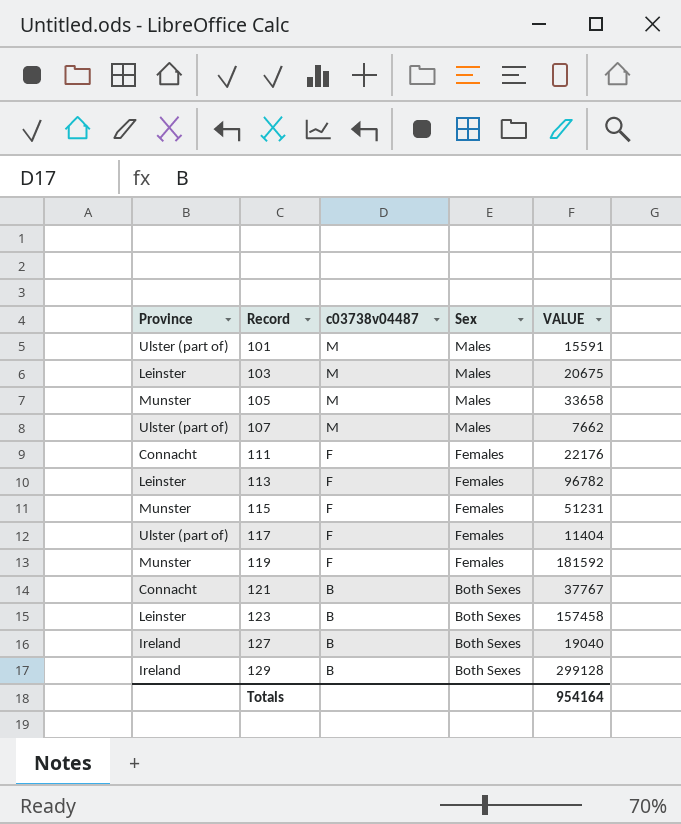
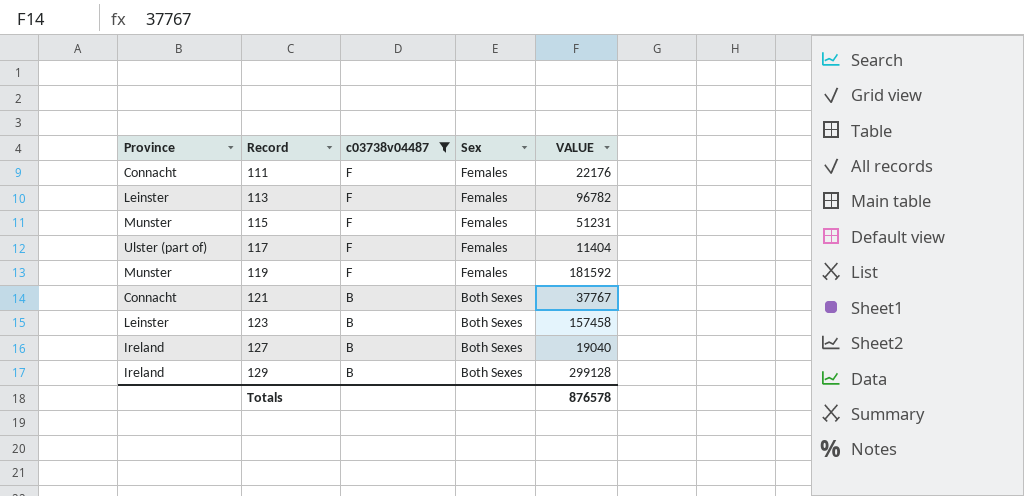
filter: none -> c03738v04487 != M
Totals | VALUE: 954164 -> 876578

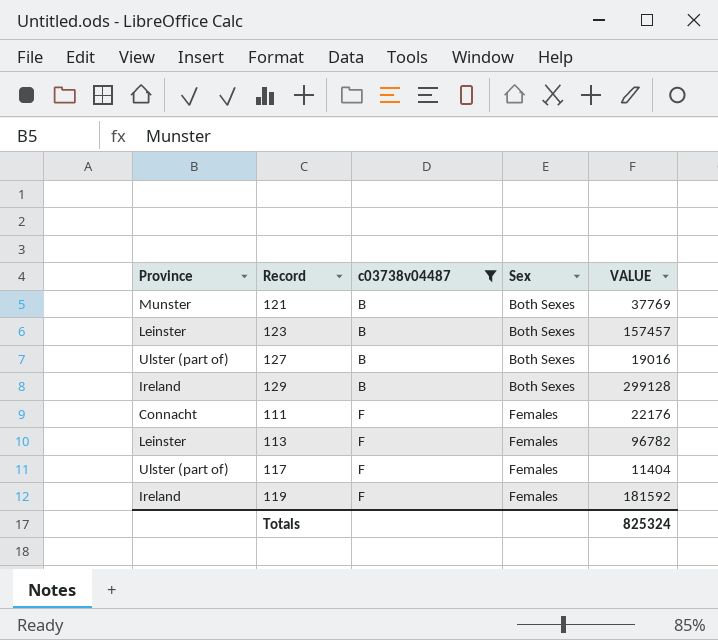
row order: Record ascending -> c03738v04487 ascending
row 115: Munster | F | Females | 51231 -> none
121 | Province: Connacht -> Munster
121 | VALUE: 37767 -> 37769
123 | VALUE: 157458 -> 157457
127 | Province: Ireland -> Ulster (part of)
127 | VALUE: 19040 -> 19016
119 | Province: Munster -> Ireland
Totals | VALUE: 876578 -> 825324

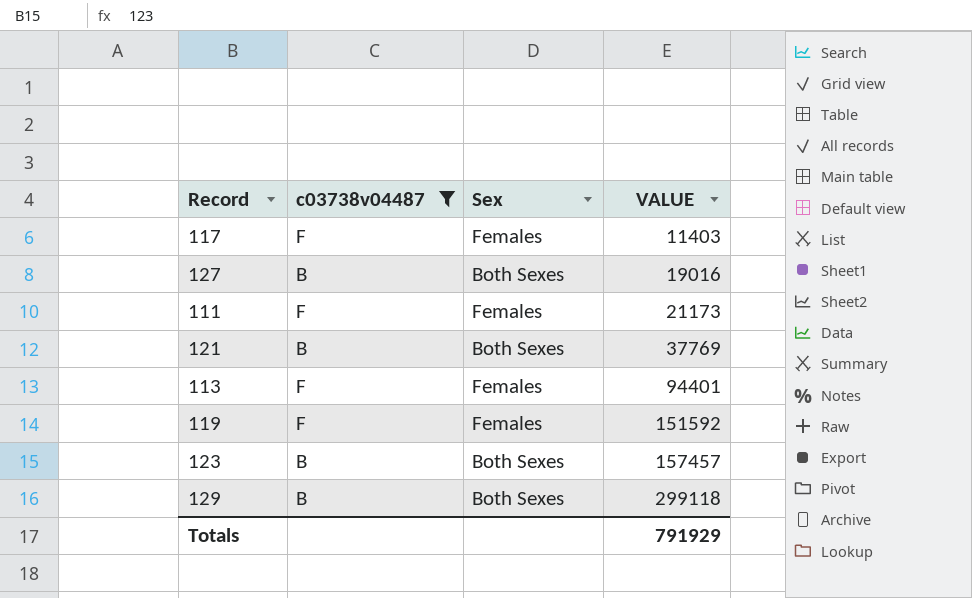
row order: c03738v04487 ascending -> VALUE ascending
column Province | position: 1 -> none
117 | VALUE: 11404 -> 11403
111 | VALUE: 22176 -> 21173
113 | VALUE: 96782 -> 94401
119 | VALUE: 181592 -> 151592
129 | VALUE: 299128 -> 299118
Totals | VALUE: 825324 -> 791929

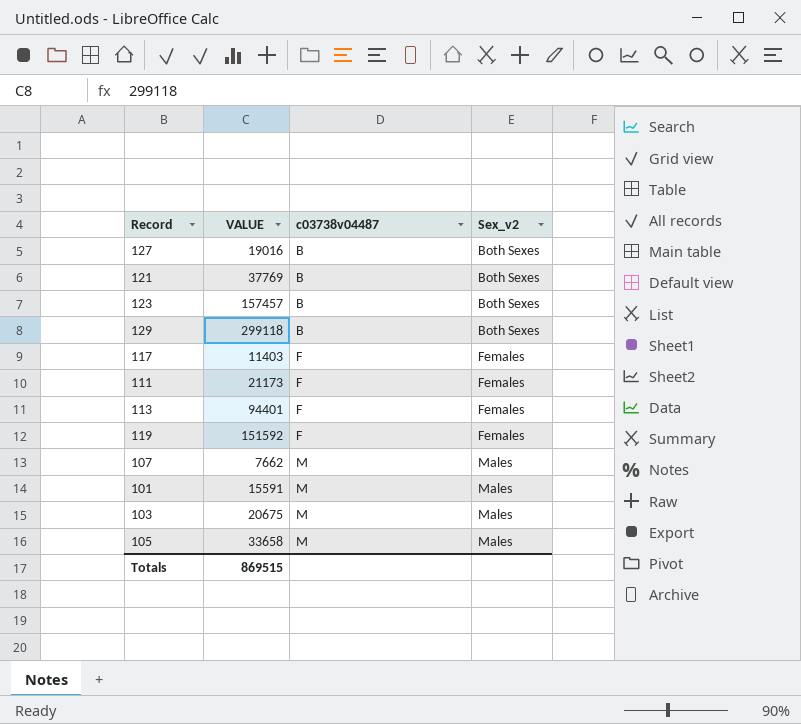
filter: c03738v04487 != M -> none
row order: VALUE ascending -> c03738v04487 ascending
column VALUE | position: 4 -> 2
column name: Sex -> Sex_v2
Totals | VALUE: 791929 -> 869515

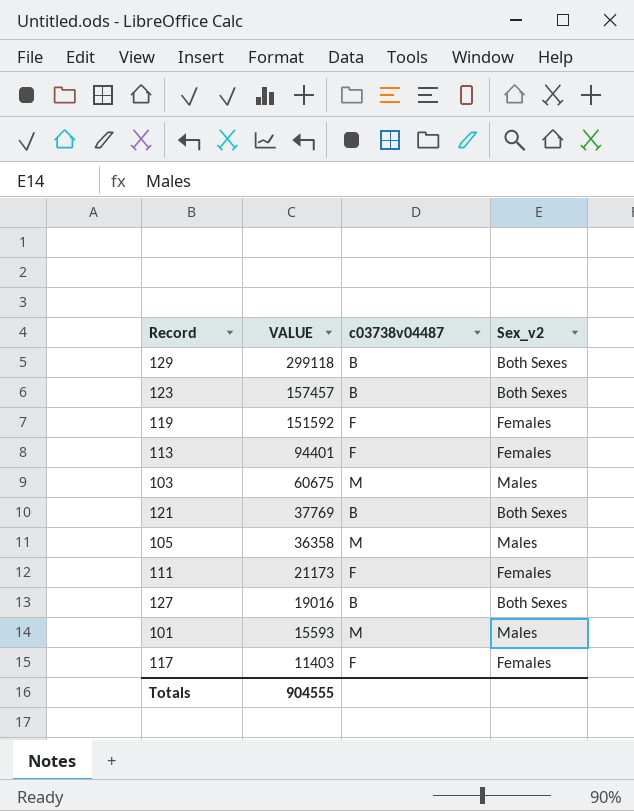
row order: c03738v04487 ascending -> VALUE descending
row 107: 7662 | M | Males -> none
103 | VALUE: 20675 -> 60675
105 | VALUE: 33658 -> 36358
101 | VALUE: 15591 -> 15593
Totals | VALUE: 869515 -> 904555

